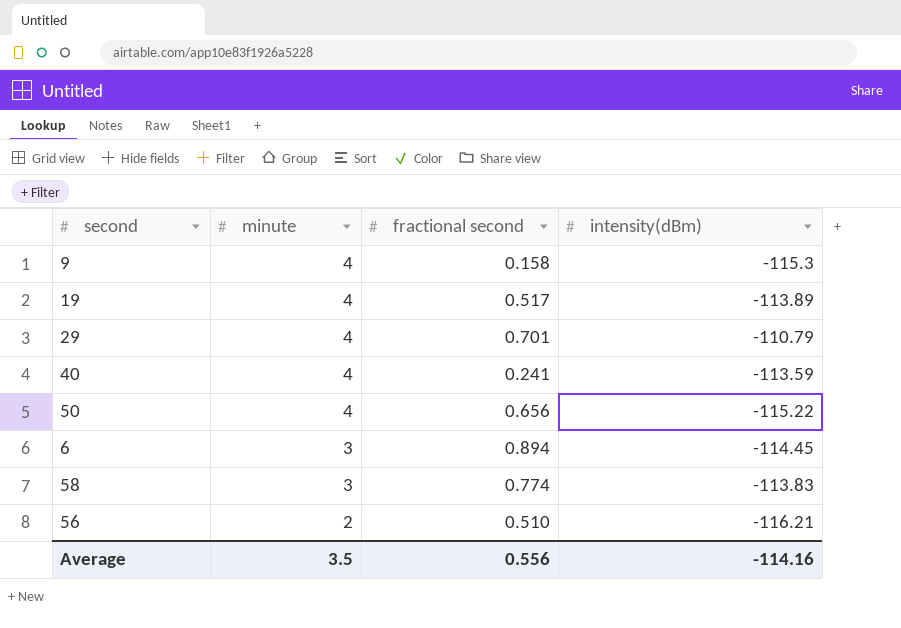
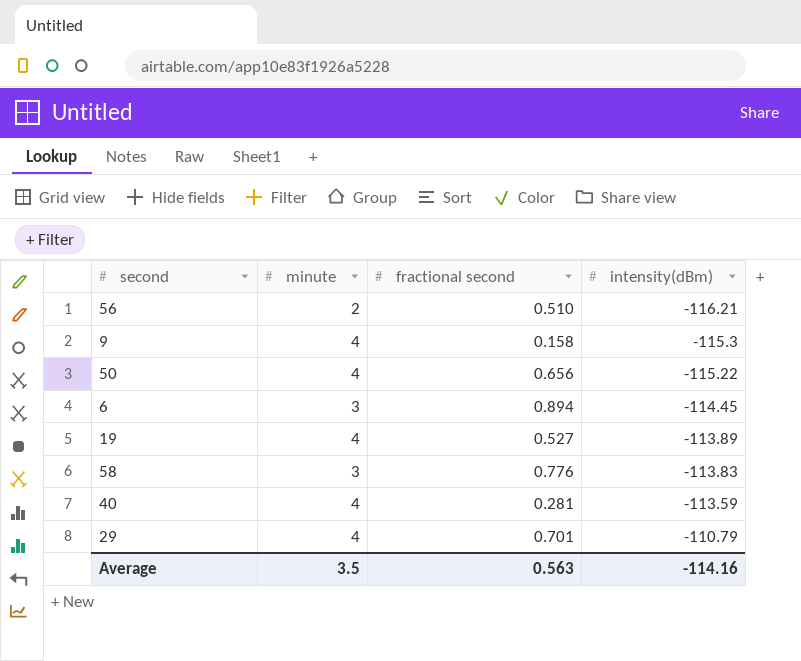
row order: minute descending -> intensity(dBm) ascending
19 | fractional second: 0.517 -> 0.527
58 | fractional second: 0.774 -> 0.776
40 | fractional second: 0.241 -> 0.281
Average | fractional second: 0.556 -> 0.563

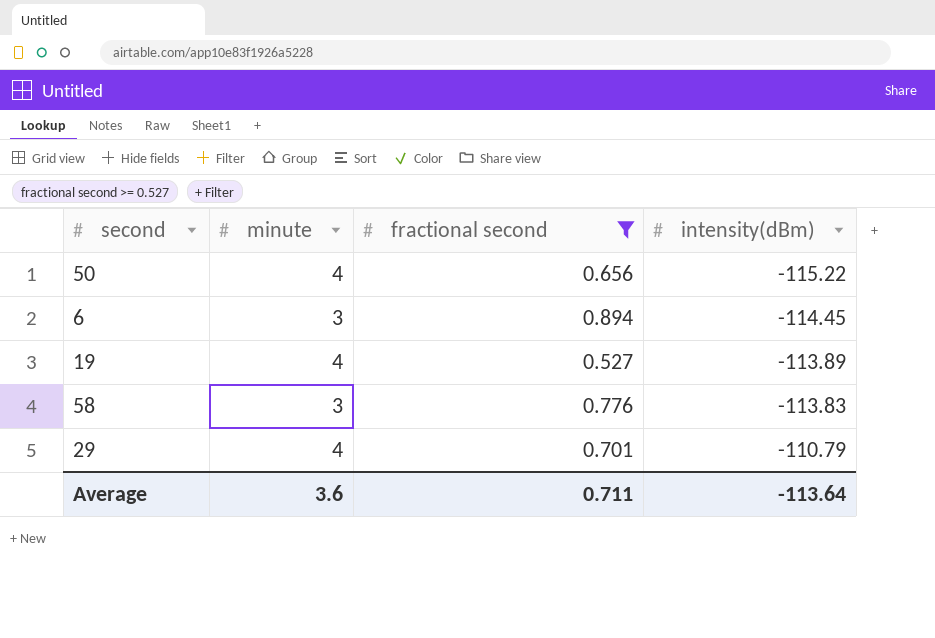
filter: none -> fractional second >= 0.527
Average | minute: 3.5 -> 3.6
Average | fractional second: 0.563 -> 0.711
Average | intensity(dBm): -114.16 -> -113.64

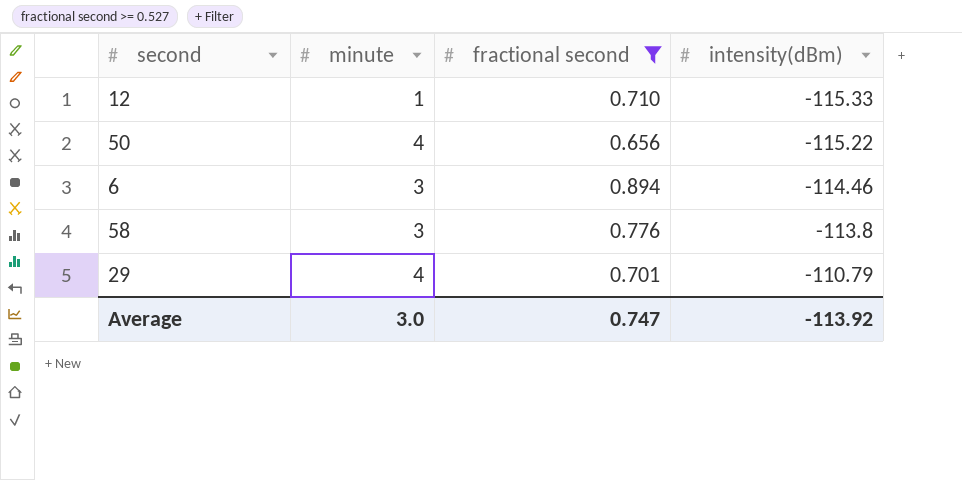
row 19: 4 | 0.527 | -113.89 -> none
row 12: none -> 1 | 0.710 | -115.33
6 | intensity(dBm): -114.45 -> -114.46
58 | intensity(dBm): -113.83 -> -113.8
Average | minute: 3.6 -> 3.0
Average | fractional second: 0.711 -> 0.747
Average | intensity(dBm): -113.64 -> -113.92

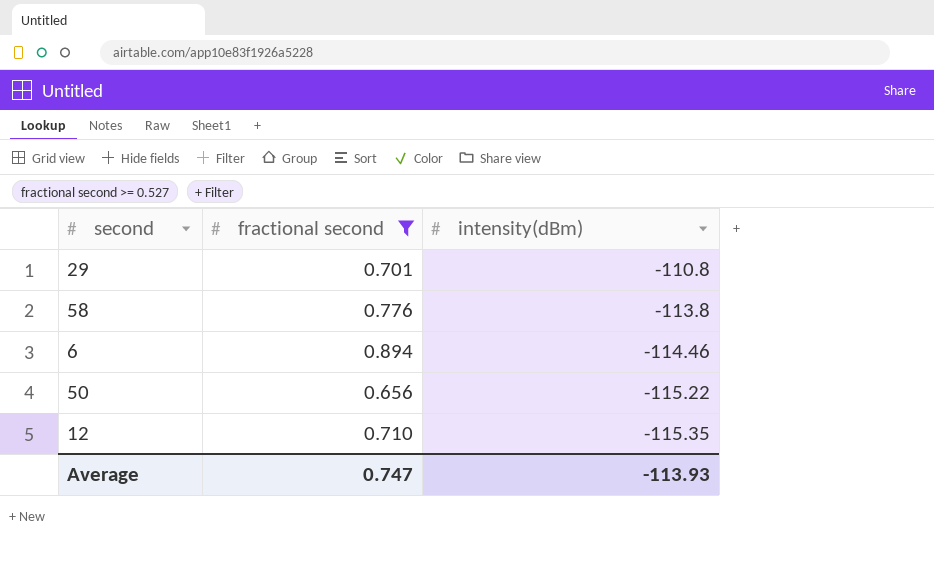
row order: intensity(dBm) ascending -> intensity(dBm) descending
column minute | position: 2 -> none
29 | intensity(dBm): -110.79 -> -110.8
12 | intensity(dBm): -115.33 -> -115.35
Average | intensity(dBm): -113.92 -> -113.93

